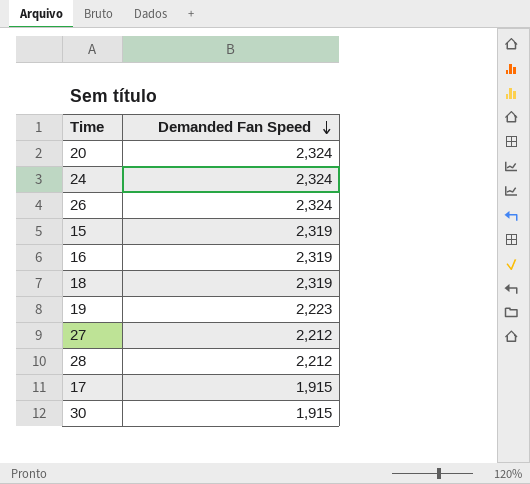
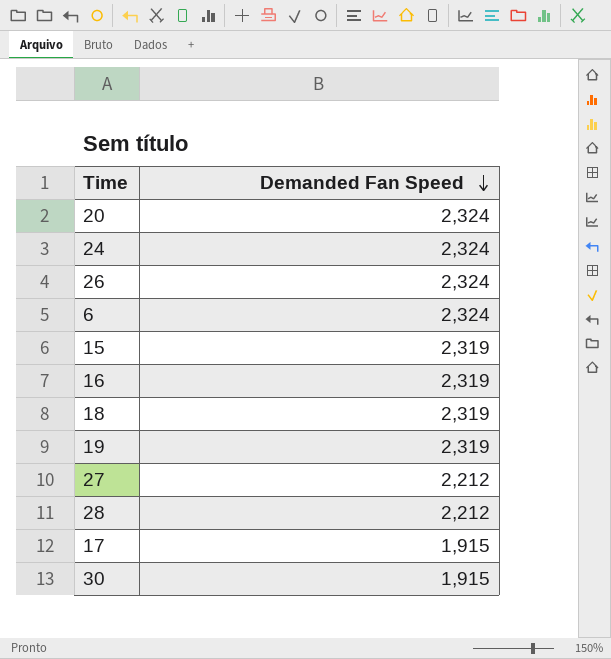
row 6: none -> 2,324
19 | Demanded Fan Speed: 2,223 -> 2,319

